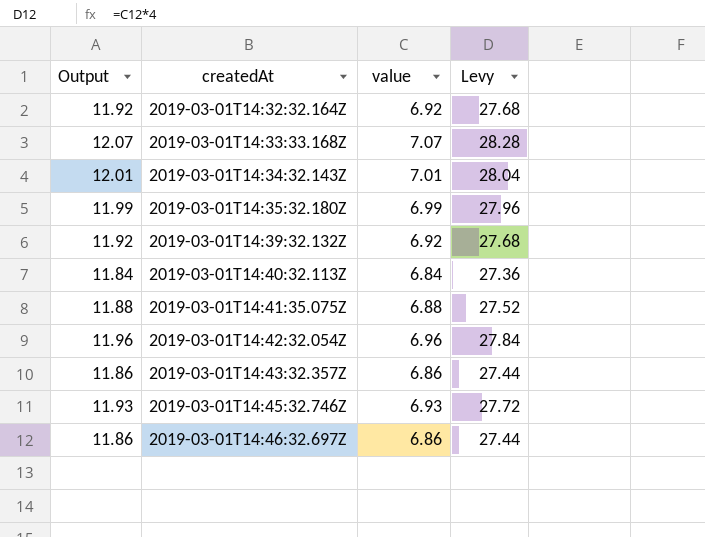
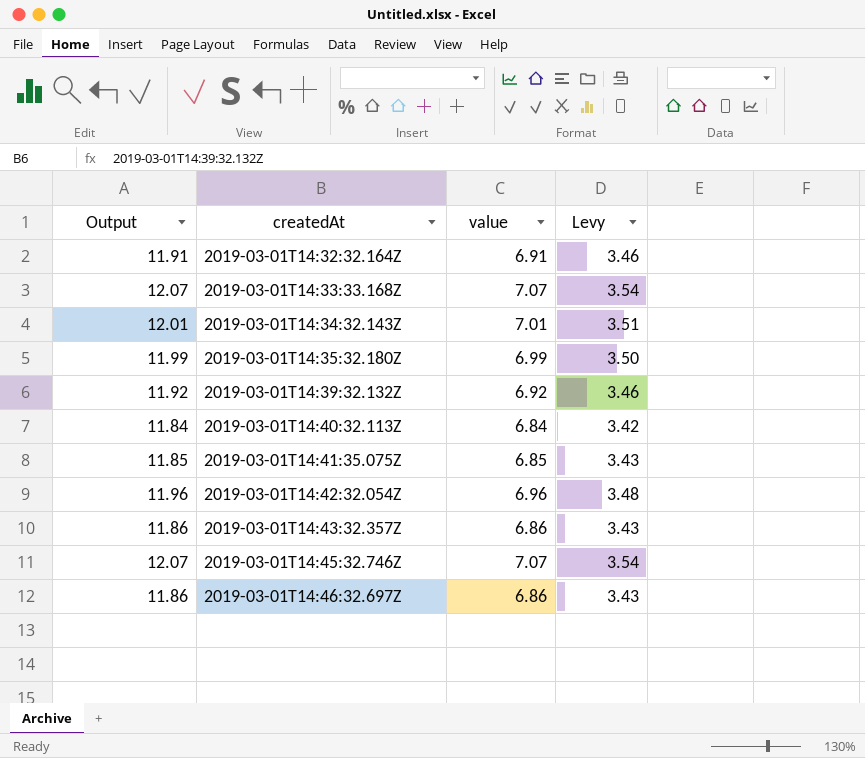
column Levy | formula: [value] * 4 -> [value] * 0.5
2019-03-01T14:32:32.164Z | Output: 11.92 -> 11.91
2019-03-01T14:32:32.164Z | value: 6.92 -> 6.91
2019-03-01T14:41:35.075Z | Output: 11.88 -> 11.85
2019-03-01T14:41:35.075Z | value: 6.88 -> 6.85
2019-03-01T14:45:32.746Z | Output: 11.93 -> 12.07
2019-03-01T14:45:32.746Z | value: 6.93 -> 7.07

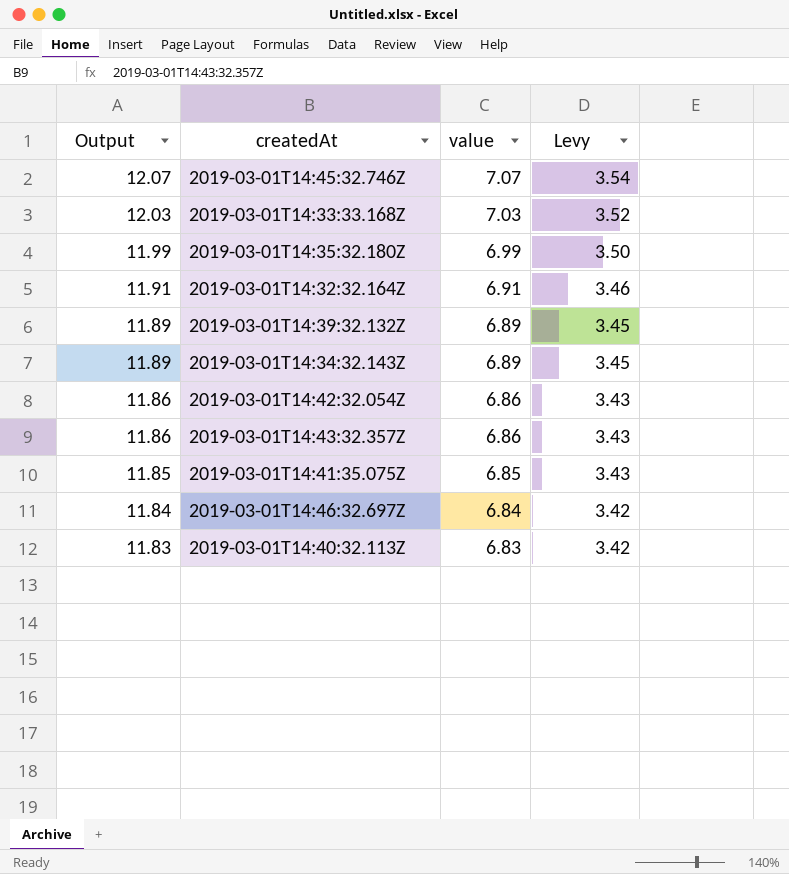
row order: createdAt ascending -> Output descending
2019-03-01T14:33:33.168Z | Output: 12.07 -> 12.03
2019-03-01T14:33:33.168Z | value: 7.07 -> 7.03
2019-03-01T14:33:33.168Z | Levy: 3.54 -> 3.52
2019-03-01T14:39:32.132Z | Output: 11.92 -> 11.89
2019-03-01T14:39:32.132Z | value: 6.92 -> 6.89
2019-03-01T14:39:32.132Z | Levy: 3.46 -> 3.45
2019-03-01T14:34:32.143Z | Output: 12.01 -> 11.89
2019-03-01T14:34:32.143Z | value: 7.01 -> 6.89
2019-03-01T14:34:32.143Z | Levy: 3.51 -> 3.45
2019-03-01T14:42:32.054Z | Output: 11.96 -> 11.86
2019-03-01T14:42:32.054Z | value: 6.96 -> 6.86
2019-03-01T14:42:32.054Z | Levy: 3.48 -> 3.43
2019-03-01T14:46:32.697Z | Output: 11.86 -> 11.84
2019-03-01T14:46:32.697Z | value: 6.86 -> 6.84
2019-03-01T14:46:32.697Z | Levy: 3.43 -> 3.42
2019-03-01T14:40:32.113Z | Output: 11.84 -> 11.83
2019-03-01T14:40:32.113Z | value: 6.84 -> 6.83

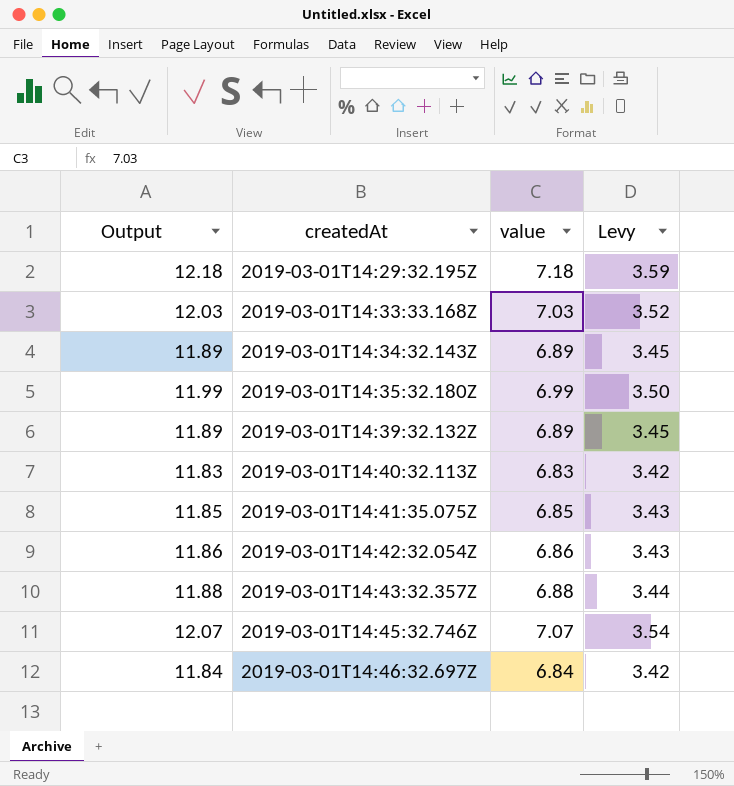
row order: Output descending -> createdAt ascending
row 2019-03-01T14:32:32.164Z: 11.91 | 6.91 | 3.46 -> none
row 2019-03-01T14:29:32.195Z: none -> 12.18 | 7.18 | 3.59
2019-03-01T14:43:32.357Z | Output: 11.86 -> 11.88
2019-03-01T14:43:32.357Z | value: 6.86 -> 6.88
2019-03-01T14:43:32.357Z | Levy: 3.43 -> 3.44

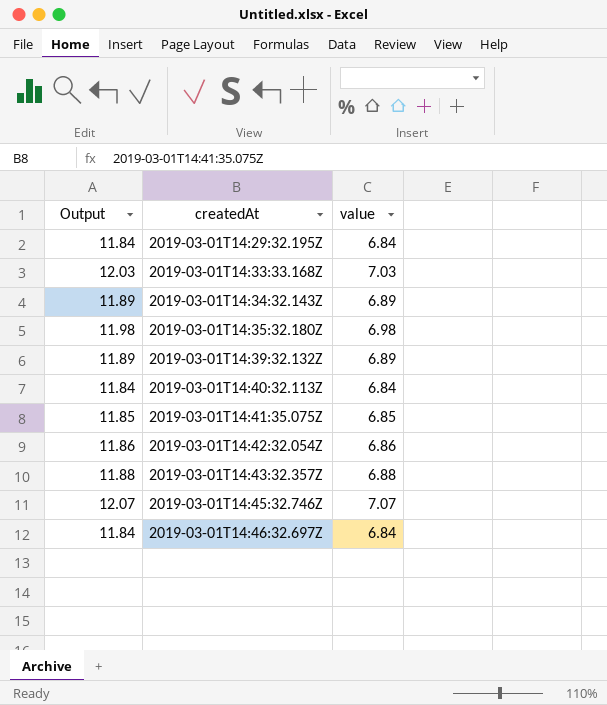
column Levy | formula: [value] * 0.5 -> none
2019-03-01T14:29:32.195Z | Output: 12.18 -> 11.84
2019-03-01T14:29:32.195Z | value: 7.18 -> 6.84
2019-03-01T14:35:32.180Z | Output: 11.99 -> 11.98
2019-03-01T14:35:32.180Z | value: 6.99 -> 6.98
2019-03-01T14:40:32.113Z | Output: 11.83 -> 11.84
2019-03-01T14:40:32.113Z | value: 6.83 -> 6.84

